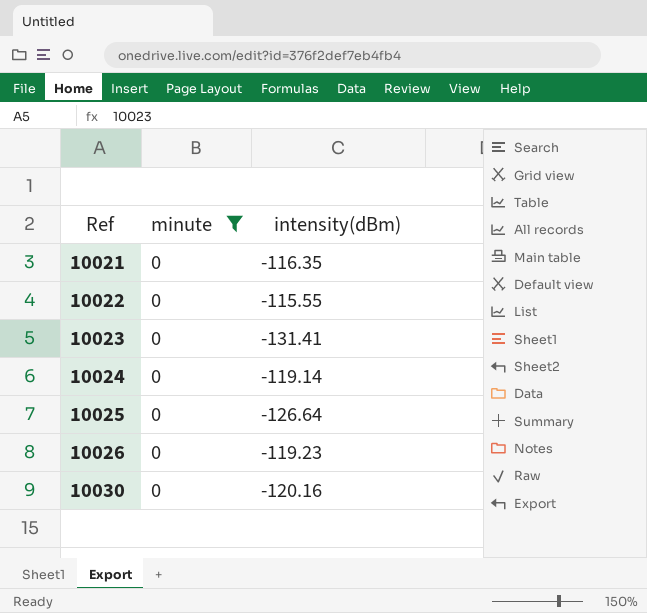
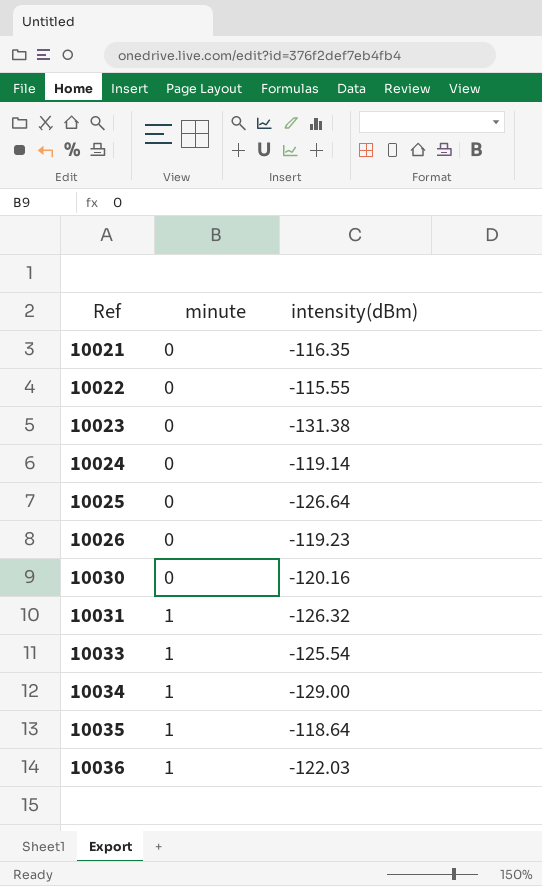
filter: minute = 0 -> none
10023 | intensity(dBm): -131.41 -> -131.38

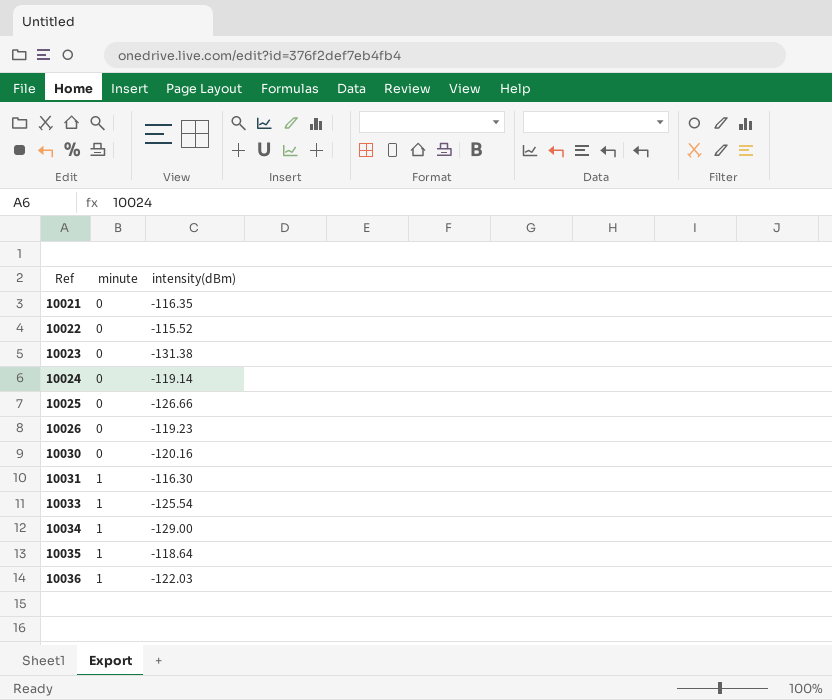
10022 | intensity(dBm): -115.55 -> -115.52
10025 | intensity(dBm): -126.64 -> -126.66
10031 | intensity(dBm): -126.32 -> -116.30

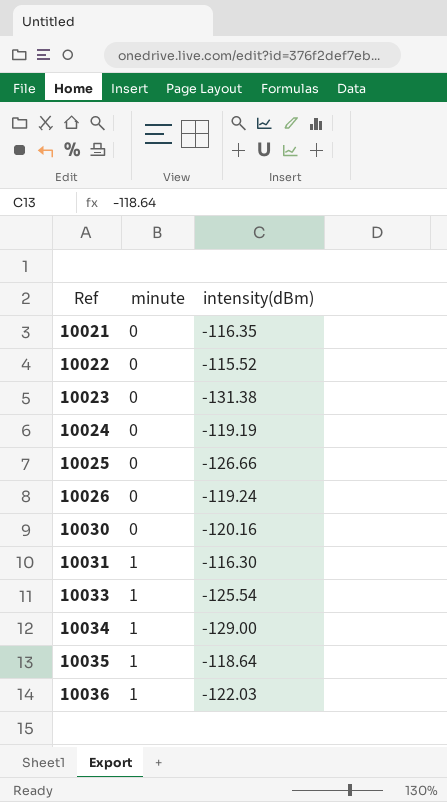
10024 | intensity(dBm): -119.14 -> -119.19
10026 | intensity(dBm): -119.23 -> -119.24

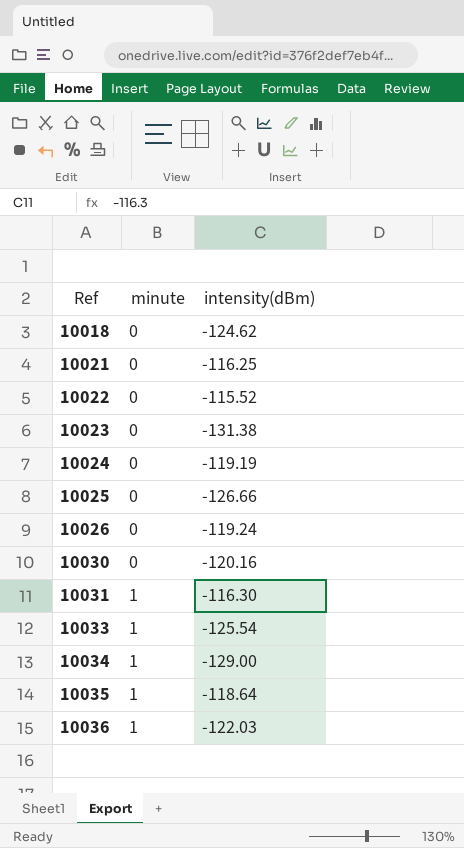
row 10018: none -> 0 | -124.62
10021 | intensity(dBm): -116.35 -> -116.25

